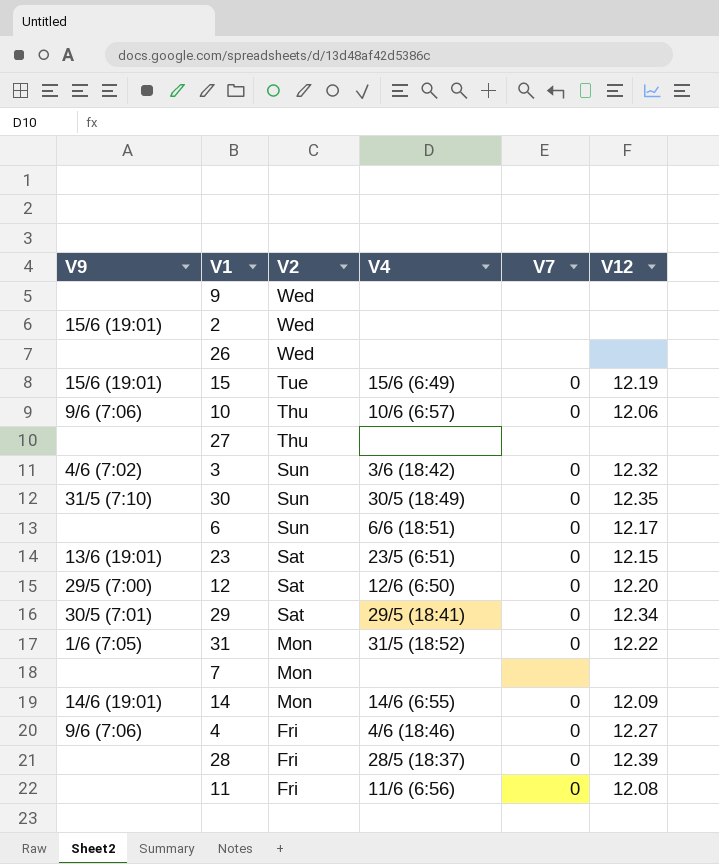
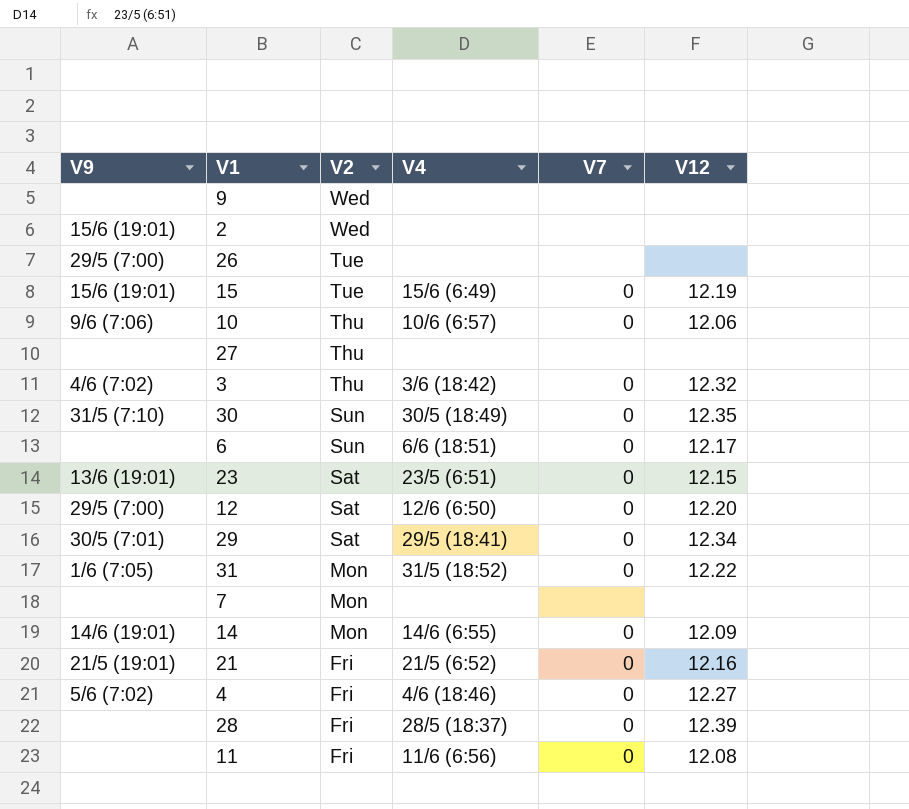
26 | V9: none -> 29/5 (7:00)
26 | V2: Wed -> Tue
3 | V2: Sun -> Thu
row 21: none -> 21/5 (19:01) | Fri | 21/5 (6:52) | 0 | 12.16
4 | V9: 9/6 (7:06) -> 5/6 (7:02)

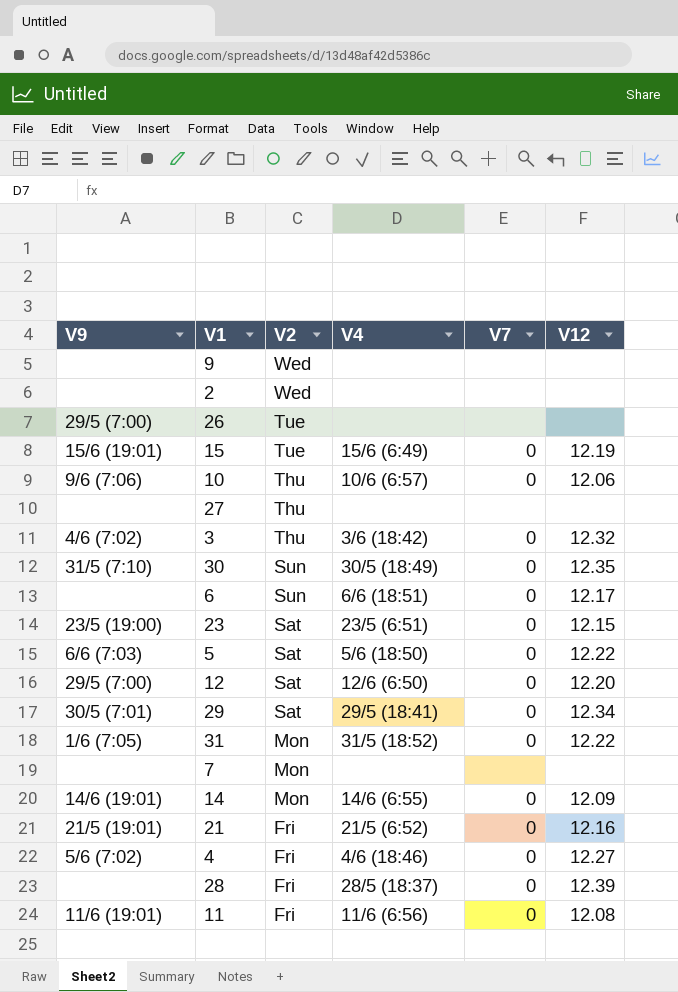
2 | V9: 15/6 (19:01) -> none
23 | V9: 13/6 (19:01) -> 23/5 (19:00)
row 5: none -> 6/6 (7:03) | Sat | 5/6 (18:50) | 0 | 12.22
11 | V9: none -> 11/6 (19:01)

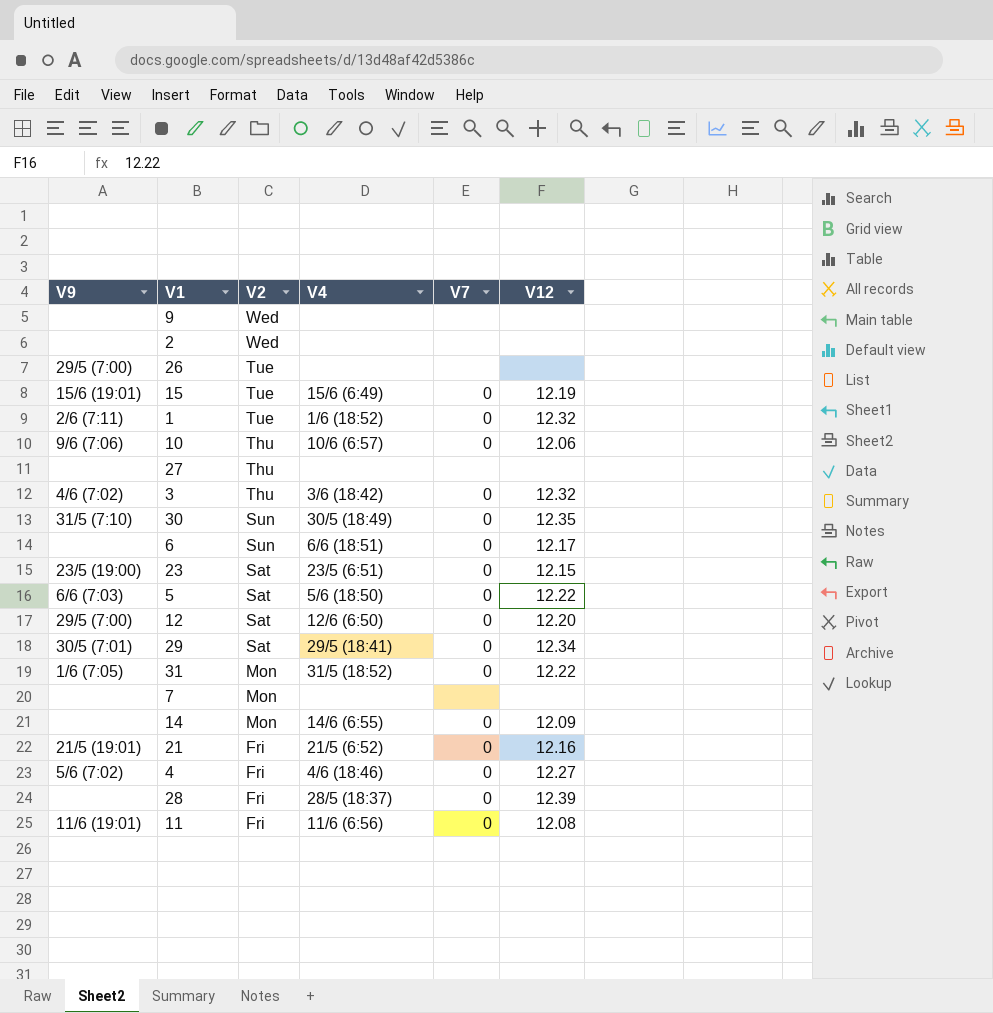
row 1: none -> 2/6 (7:11) | Tue | 1/6 (18:52) | 0 | 12.32
14 | V9: 14/6 (19:01) -> none

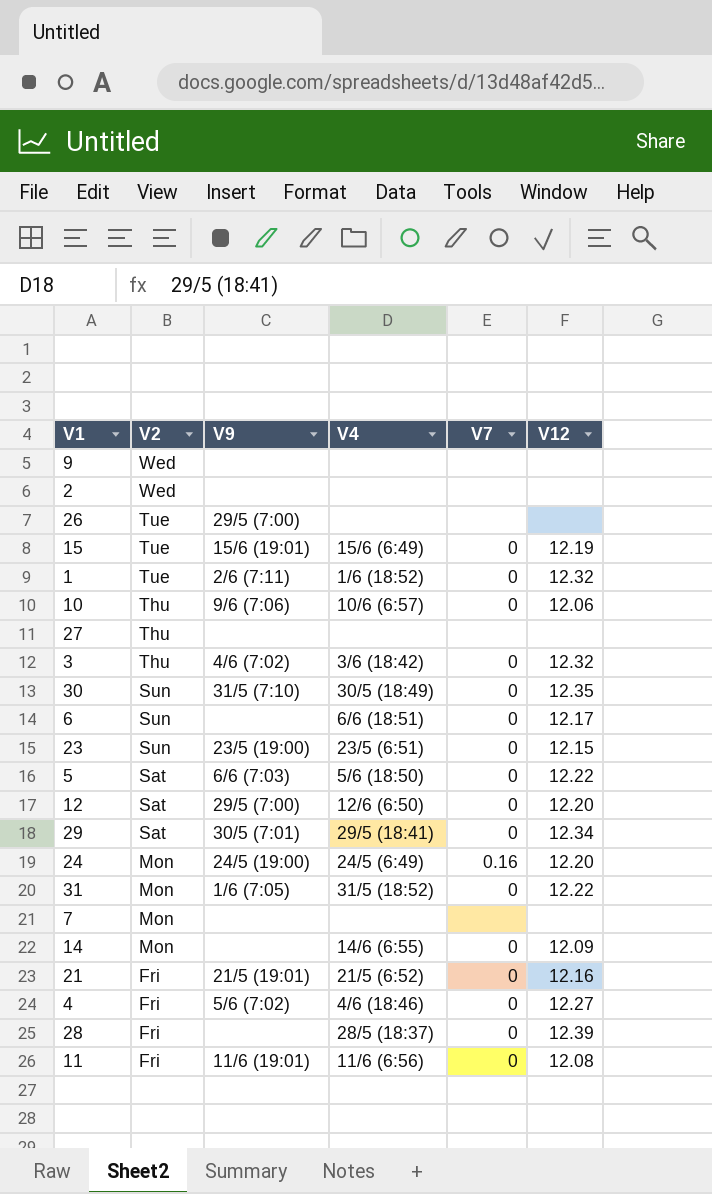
column V9 | position: 1 -> 3
23 | V2: Sat -> Sun
row 24: none -> Mon | 24/5 (19:00) | 24/5 (6:49) | 0.16 | 12.20

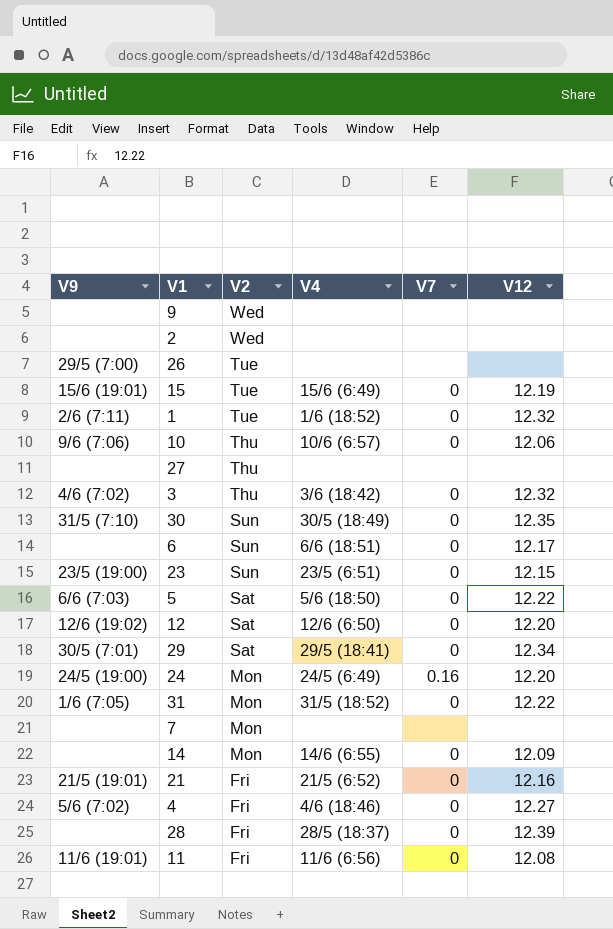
column V9 | position: 3 -> 1
12 | V9: 29/5 (7:00) -> 12/6 (19:02)

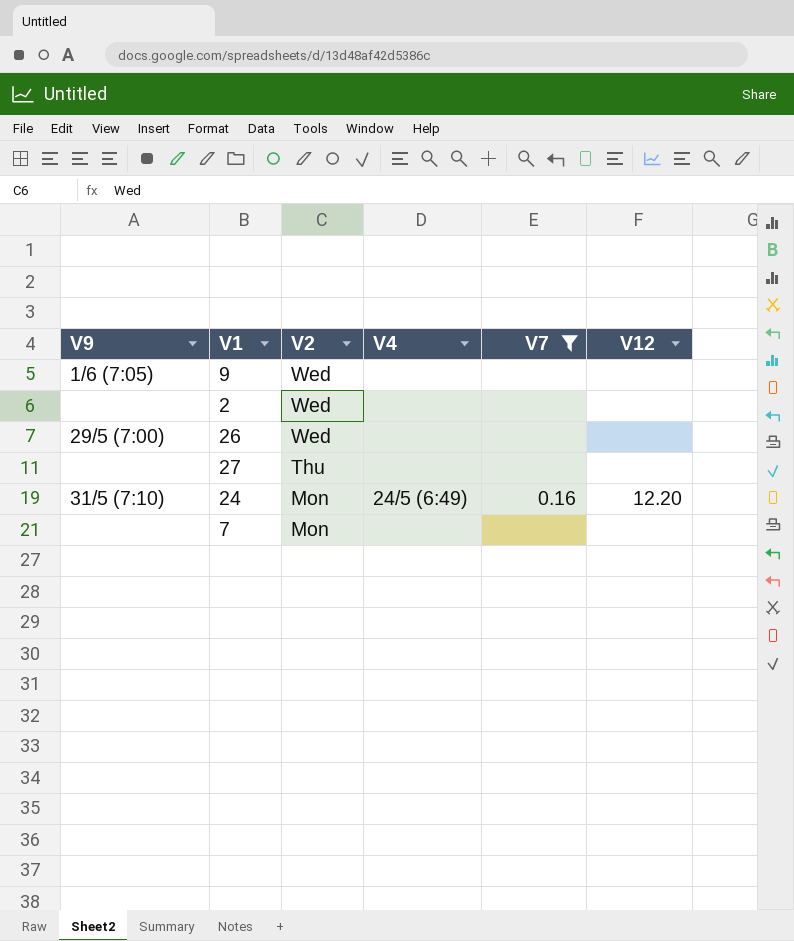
filter: none -> V7 != 0
9 | V9: none -> 1/6 (7:05)
26 | V2: Tue -> Wed
24 | V9: 24/5 (19:00) -> 31/5 (7:10)

